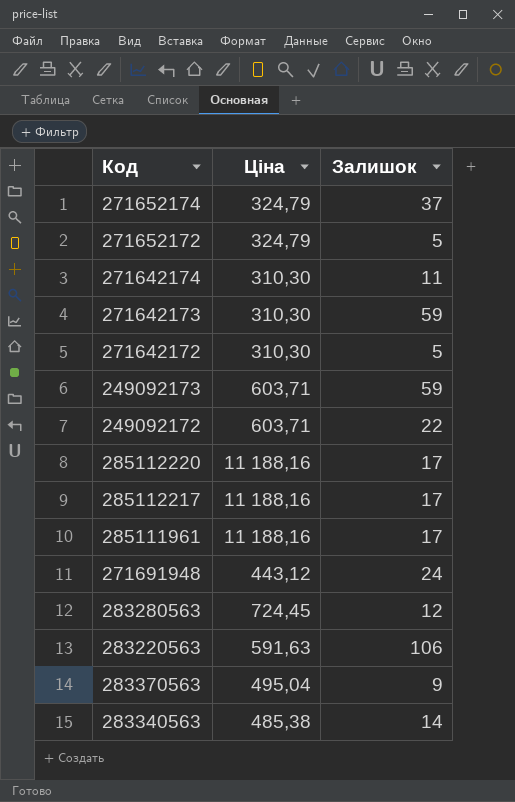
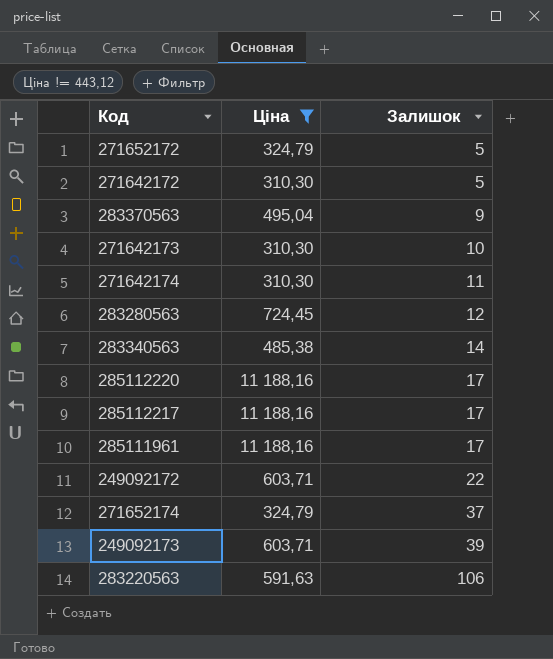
filter: none -> Ціна != 443,12
row order: none -> Залишок ascending
271642173 | Залишок: 59 -> 10
249092173 | Залишок: 59 -> 39

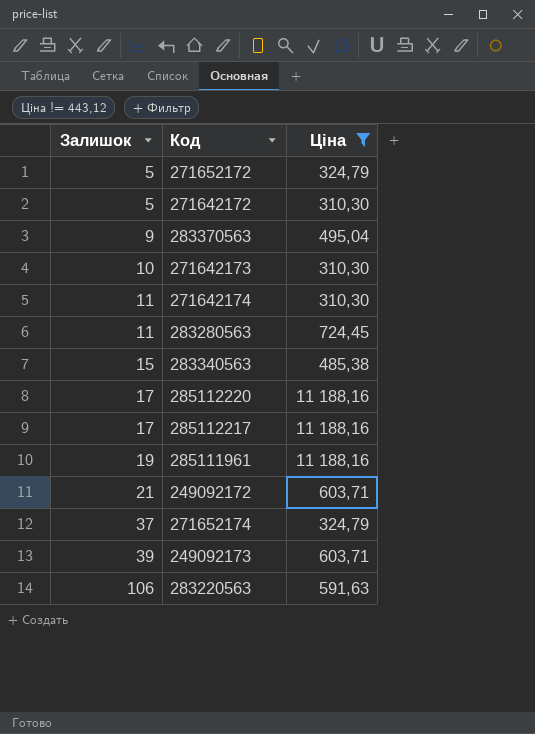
column Залишок | position: 3 -> 1
283280563 | Залишок: 12 -> 11
283340563 | Залишок: 14 -> 15
285111961 | Залишок: 17 -> 19
249092172 | Залишок: 22 -> 21

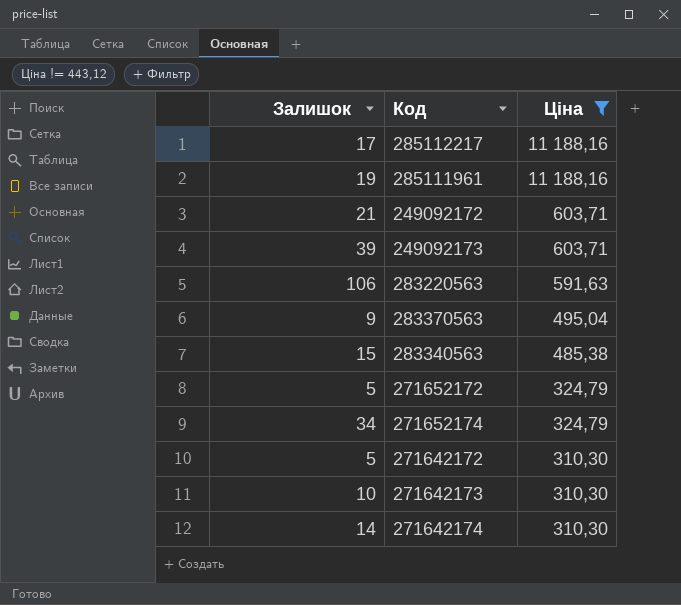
row order: Залишок ascending -> Ціна descending
row 283280563: 11 | 724,45 -> none
row 285112220: 17 | 11 188,16 -> none
271652174 | Залишок: 37 -> 34
271642174 | Залишок: 11 -> 14

